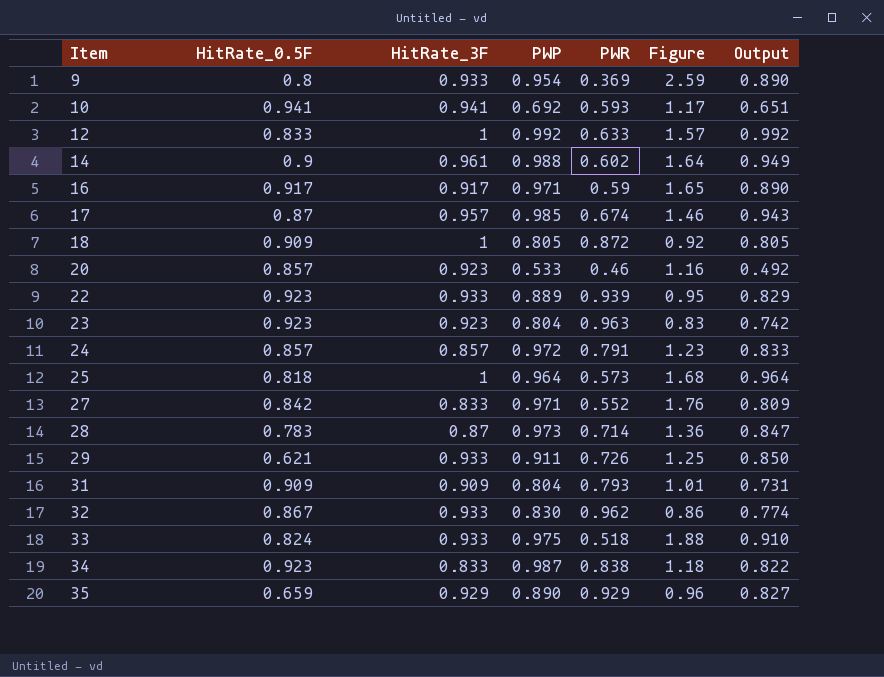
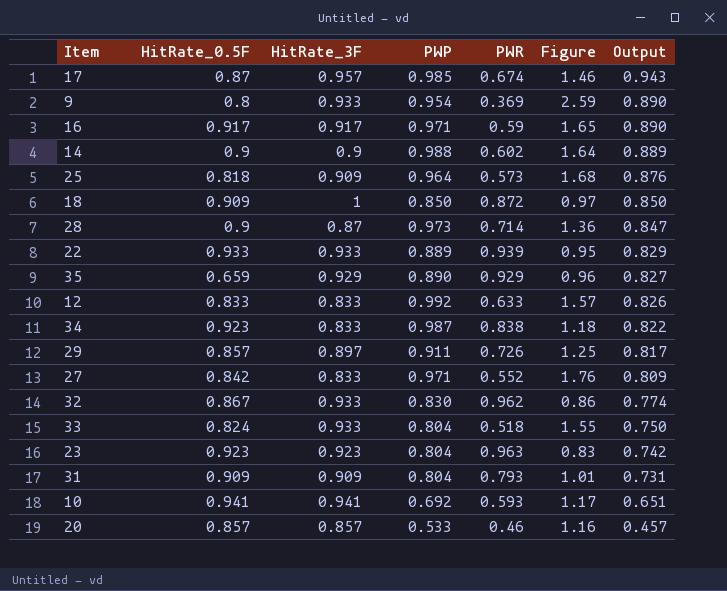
row order: Item ascending -> Output descending
row 24: 0.857 | 0.857 | 0.972 | 0.791 | 1.23 | 0.833 -> none
14 | HitRate_3F: 0.961 -> 0.9
14 | Output: 0.949 -> 0.889
25 | HitRate_3F: 1 -> 0.909
25 | Output: 0.964 -> 0.876
18 | PWP: 0.805 -> 0.850
18 | Figure: 0.92 -> 0.97
18 | Output: 0.805 -> 0.850
28 | HitRate_0.5F: 0.783 -> 0.9
22 | HitRate_0.5F: 0.923 -> 0.933
12 | HitRate_3F: 1 -> 0.833
12 | Output: 0.992 -> 0.826
29 | HitRate_0.5F: 0.621 -> 0.857
29 | HitRate_3F: 0.933 -> 0.897
29 | Output: 0.850 -> 0.817
33 | PWP: 0.975 -> 0.804
33 | Figure: 1.88 -> 1.55
33 | Output: 0.910 -> 0.750
20 | HitRate_3F: 0.923 -> 0.857
20 | Output: 0.492 -> 0.457

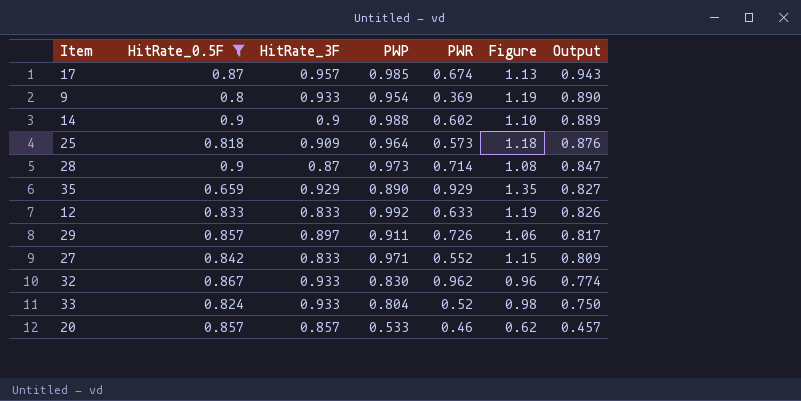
filter: none -> HitRate_0.5F <= 0.9
column Figure | formula: [PWP] / [PWR] -> [PWP] / [HitRate_0.5F]
33 | PWR: 0.518 -> 0.52

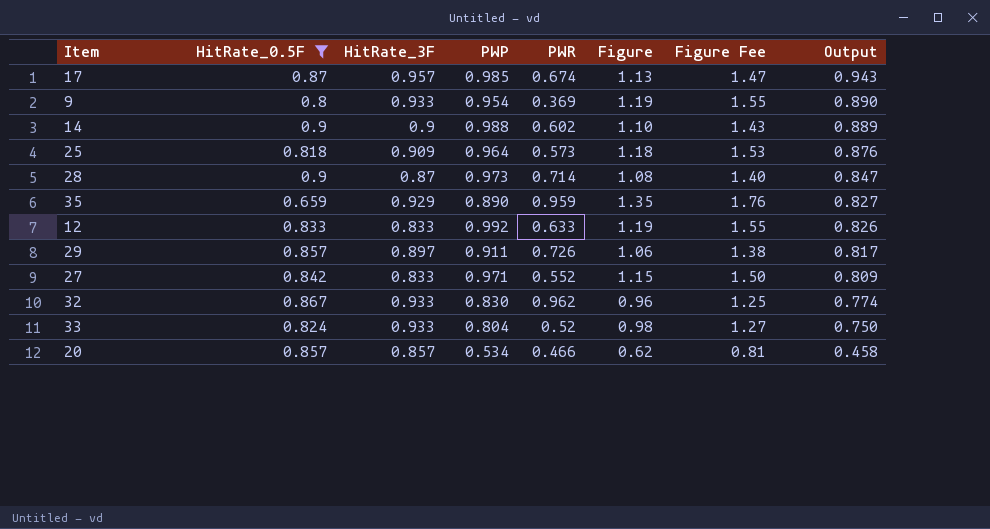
column Figure Fee | formula: none -> [Figure] * 1.3
35 | PWR: 0.929 -> 0.959
20 | PWP: 0.533 -> 0.534
20 | PWR: 0.46 -> 0.466
20 | Output: 0.457 -> 0.458

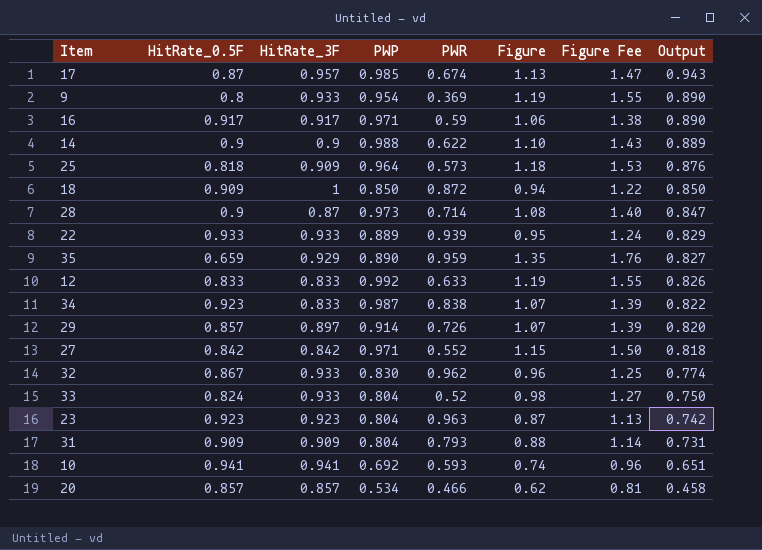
filter: HitRate_0.5F <= 0.9 -> none
14 | PWR: 0.602 -> 0.622
29 | PWP: 0.911 -> 0.914
29 | Figure: 1.06 -> 1.07
29 | Figure Fee: 1.38 -> 1.39
29 | Output: 0.817 -> 0.820
27 | HitRate_3F: 0.833 -> 0.842
27 | Output: 0.809 -> 0.818

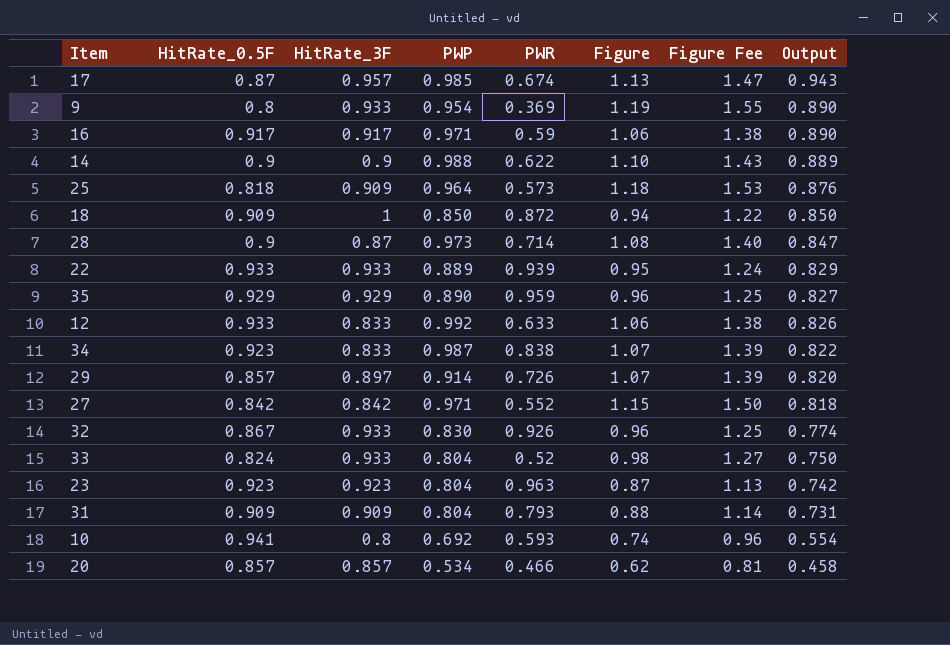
35 | HitRate_0.5F: 0.659 -> 0.929
35 | Figure: 1.35 -> 0.96
35 | Figure Fee: 1.76 -> 1.25
12 | HitRate_0.5F: 0.833 -> 0.933
12 | Figure: 1.19 -> 1.06
12 | Figure Fee: 1.55 -> 1.38
32 | PWR: 0.962 -> 0.926
10 | HitRate_3F: 0.941 -> 0.8
10 | Output: 0.651 -> 0.554

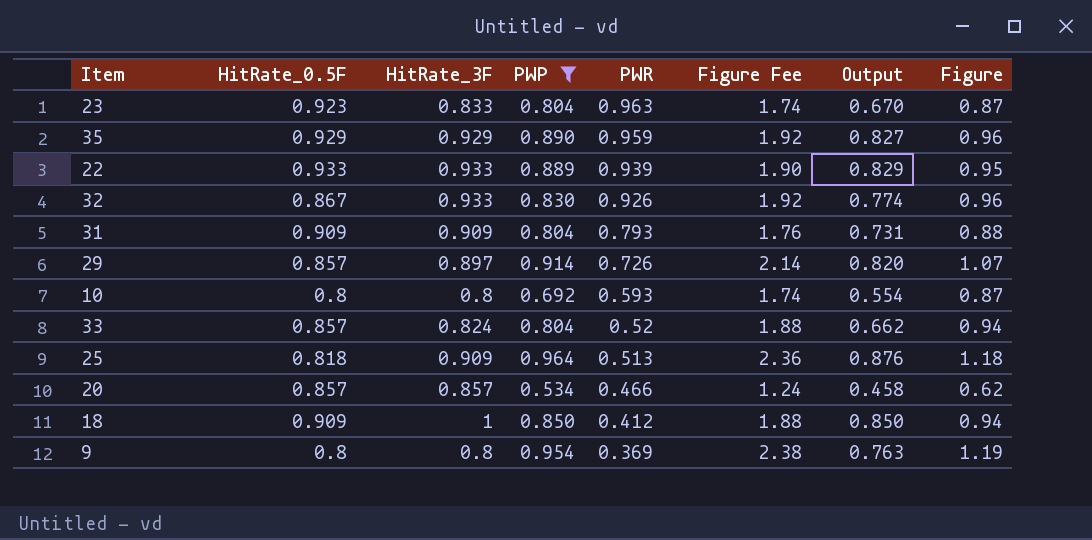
filter: none -> PWP <= 0.964
row order: Output descending -> PWR descending
column Figure Fee | formula: [Figure] * 1.3 -> [Figure] * 2
column Figure | position: 6 -> 8
23 | HitRate_3F: 0.923 -> 0.833
23 | Output: 0.742 -> 0.670
10 | HitRate_0.5F: 0.941 -> 0.8
10 | Figure: 0.74 -> 0.87
33 | HitRate_0.5F: 0.824 -> 0.857
33 | HitRate_3F: 0.933 -> 0.824
33 | Output: 0.750 -> 0.662
33 | Figure: 0.98 -> 0.94
25 | PWR: 0.573 -> 0.513
18 | PWR: 0.872 -> 0.412
9 | HitRate_3F: 0.933 -> 0.8
9 | Output: 0.890 -> 0.763

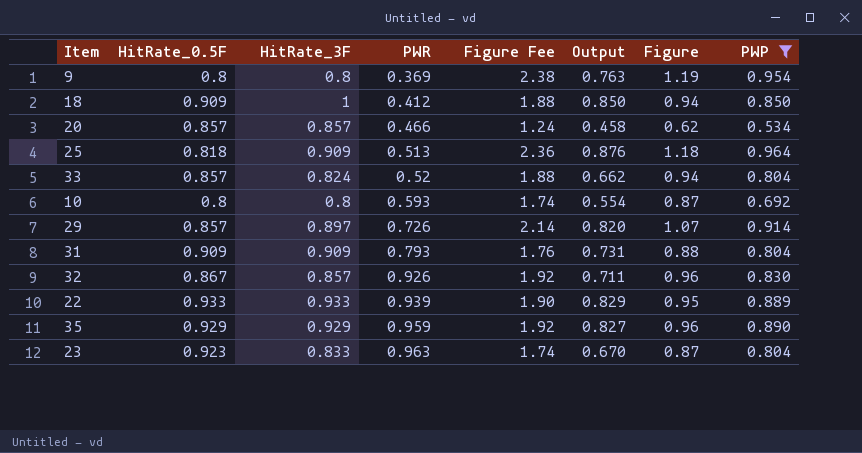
row order: PWR descending -> PWR ascending
column PWP | position: 4 -> 8
32 | HitRate_3F: 0.933 -> 0.857
32 | Output: 0.774 -> 0.711

